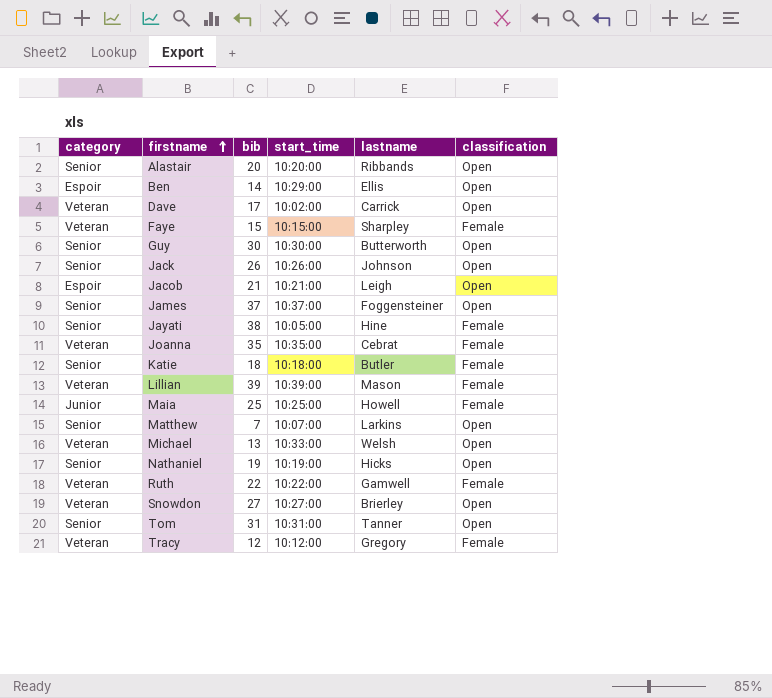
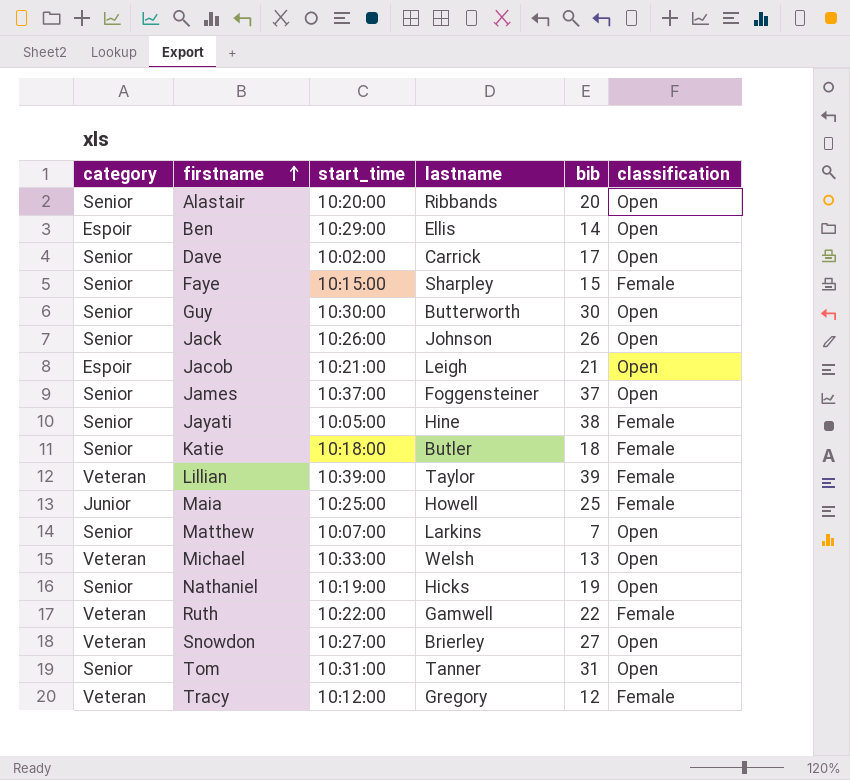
column bib | position: 3 -> 5
row Joanna: Veteran | 35 | 10:35:00 | Cebrat | Female -> none
Dave | category: Veteran -> Senior
Faye | category: Veteran -> Senior
Lillian | lastname: Mason -> Taylor

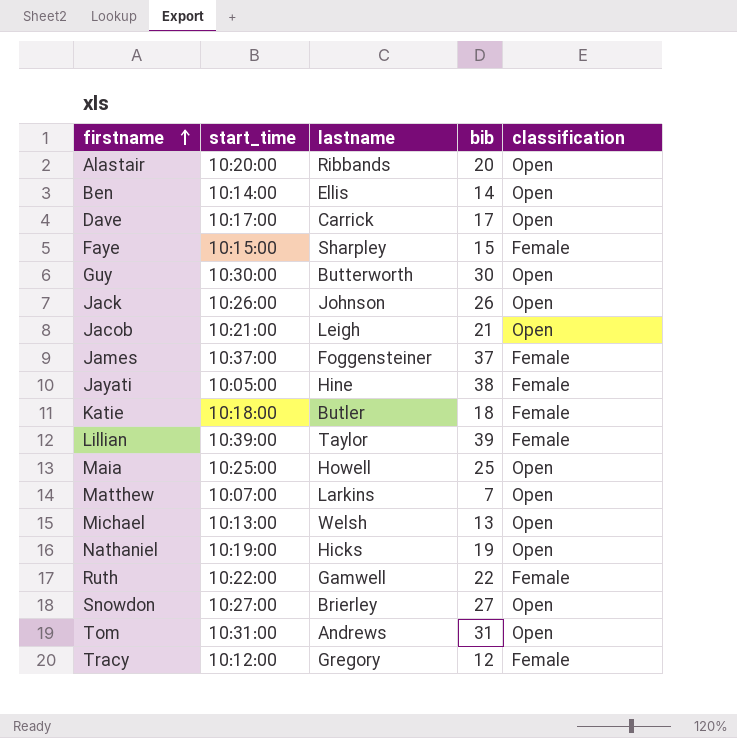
column category | position: 1 -> none
Ben | start_time: 10:29:00 -> 10:14:00
Dave | start_time: 10:02:00 -> 10:17:00
James | classification: Open -> Female
Maia | classification: Female -> Open
Michael | start_time: 10:33:00 -> 10:13:00
Tom | lastname: Tanner -> Andrews

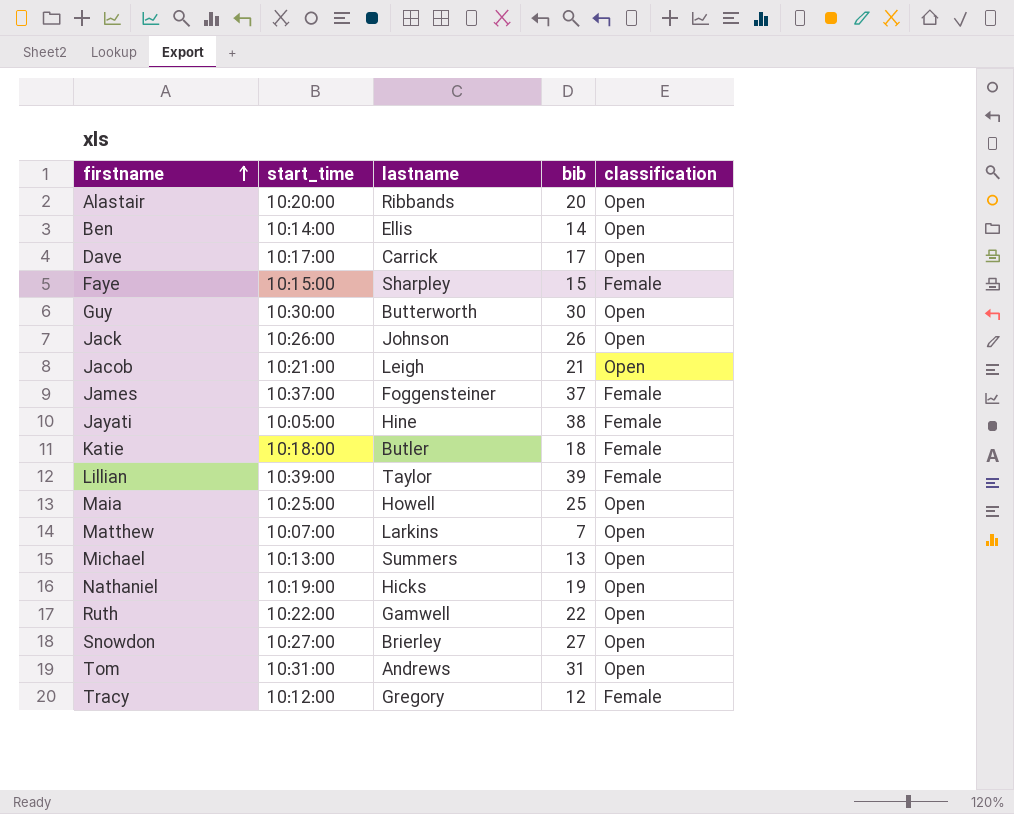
Michael | lastname: Welsh -> Summers
Ruth | classification: Female -> Open

